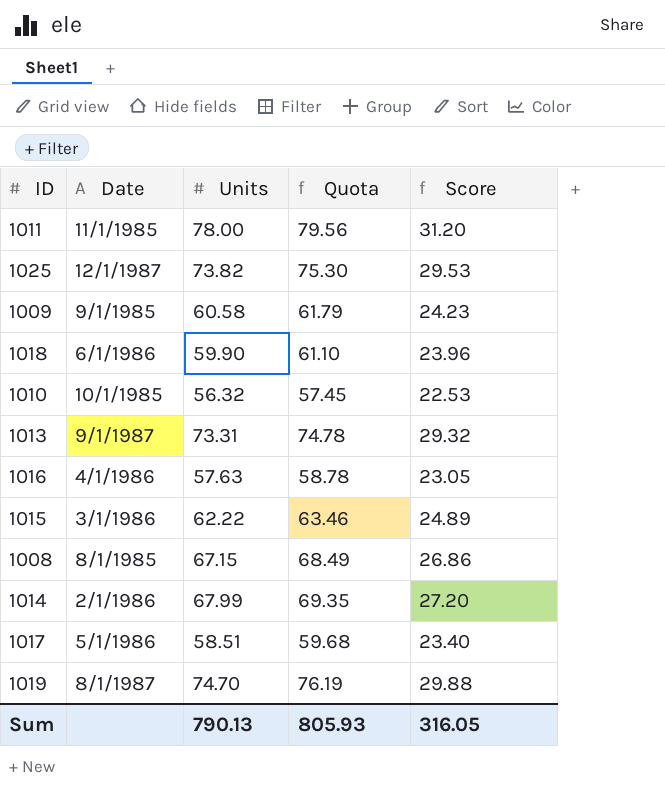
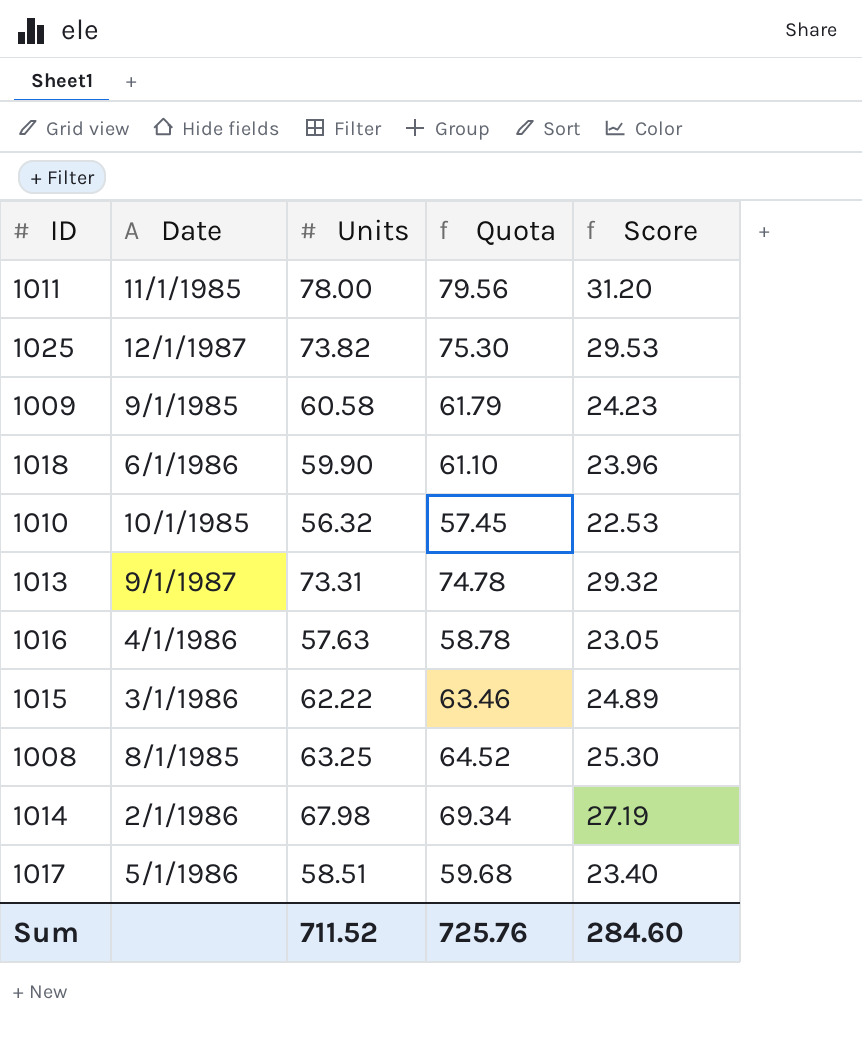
row 1019: 8/1/1987 | 74.70 | 76.19 | 29.88 -> none
1008 | Units: 67.15 -> 63.25
1008 | Quota: 68.49 -> 64.52
1008 | Score: 26.86 -> 25.30
1014 | Units: 67.99 -> 67.98
1014 | Quota: 69.35 -> 69.34
1014 | Score: 27.20 -> 27.19
Sum | Units: 790.13 -> 711.52
Sum | Quota: 805.93 -> 725.76
Sum | Score: 316.05 -> 284.60

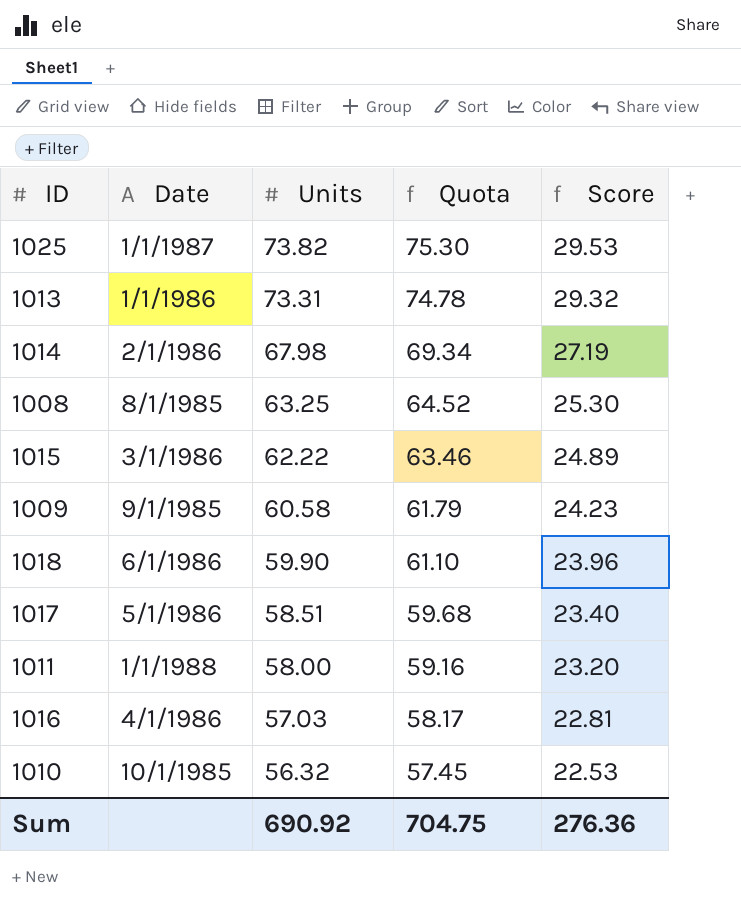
row order: none -> Units descending
1025 | Date: 12/1/1987 -> 1/1/1987
1013 | Date: 9/1/1987 -> 1/1/1986
1011 | Date: 11/1/1985 -> 1/1/1988
1011 | Units: 78.00 -> 58.00
1011 | Quota: 79.56 -> 59.16
1011 | Score: 31.20 -> 23.20
1016 | Units: 57.63 -> 57.03
1016 | Quota: 58.78 -> 58.17
1016 | Score: 23.05 -> 22.81
Sum | Units: 711.52 -> 690.92
Sum | Quota: 725.76 -> 704.75
Sum | Score: 284.60 -> 276.36

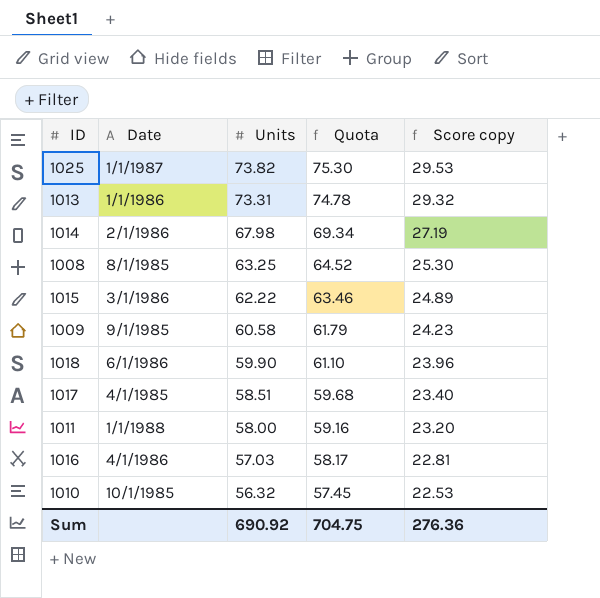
column name: Score -> Score copy
1017 | Date: 5/1/1986 -> 4/1/1985

